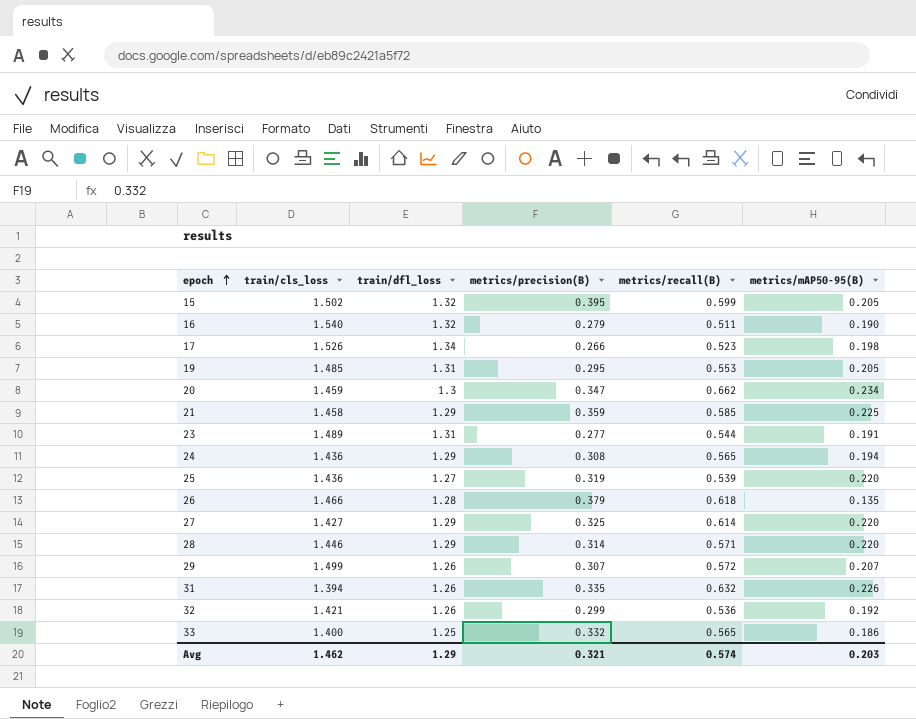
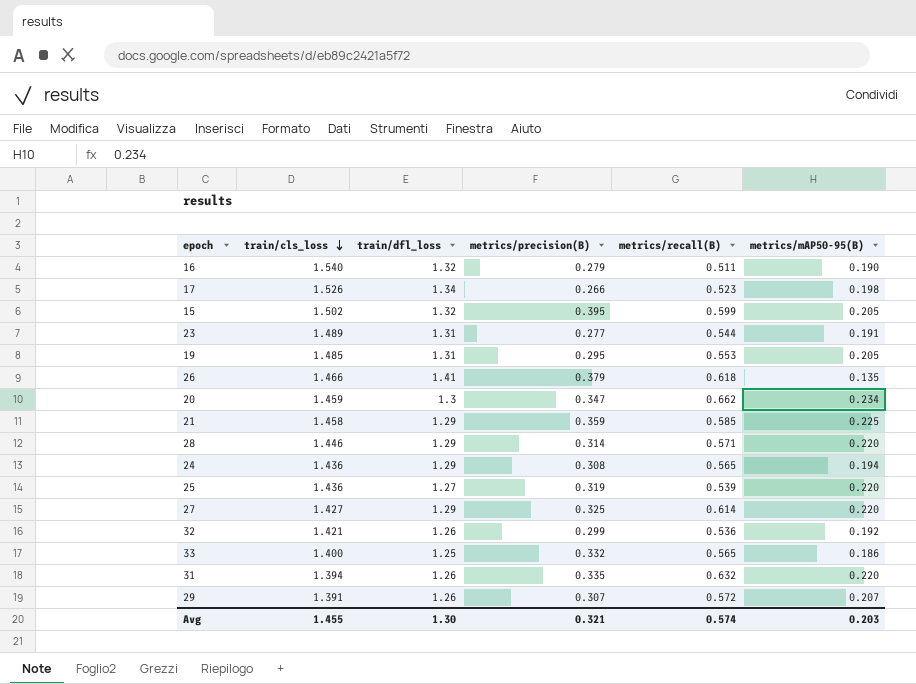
row order: epoch ascending -> train/cls_loss descending
26 | train/dfl_loss: 1.28 -> 1.41
31 | metrics/mAP50-95(B): 0.226 -> 0.220
29 | train/cls_loss: 1.499 -> 1.391
Avg | train/cls_loss: 1.462 -> 1.455
Avg | train/dfl_loss: 1.29 -> 1.30

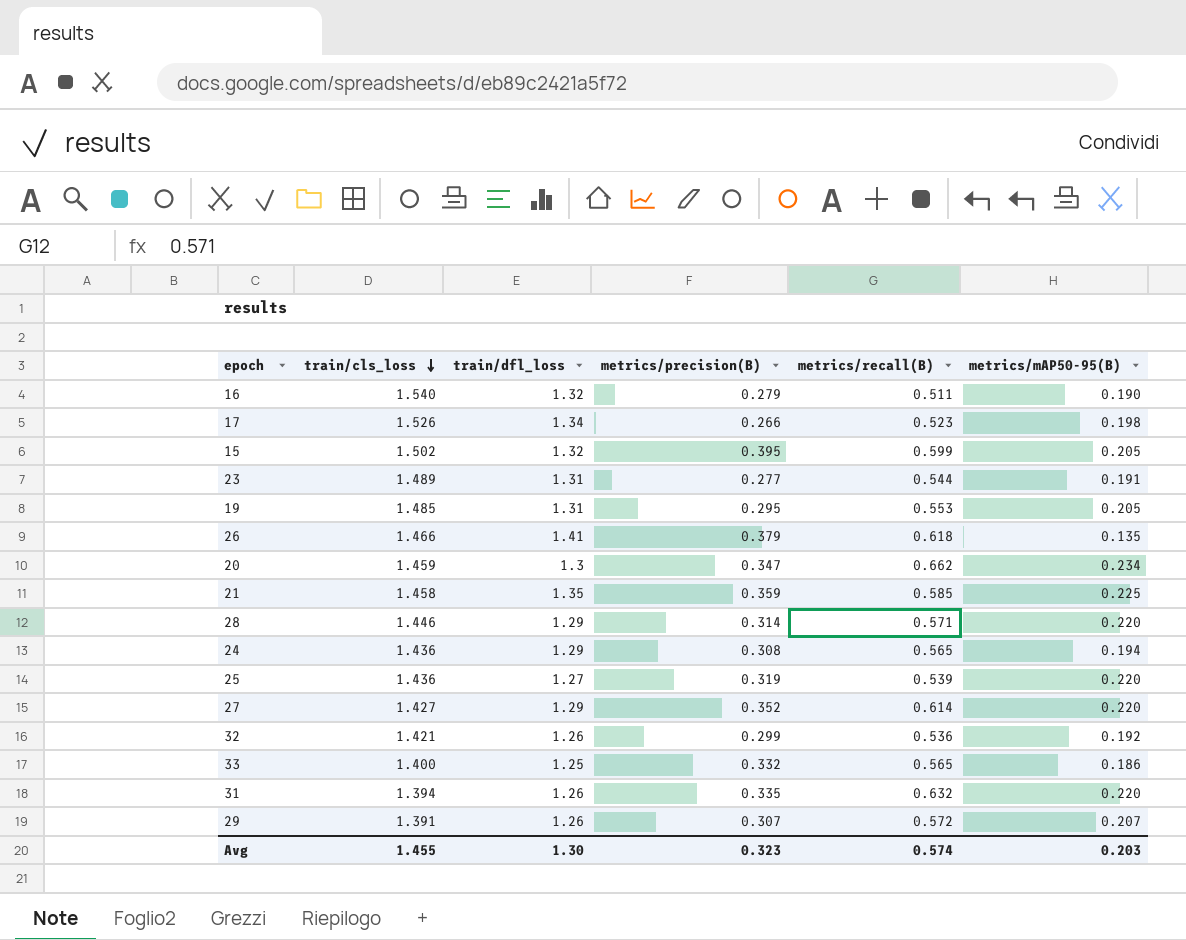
21 | train/dfl_loss: 1.29 -> 1.35
27 | metrics/precision(B): 0.325 -> 0.352
Avg | metrics/precision(B): 0.321 -> 0.323

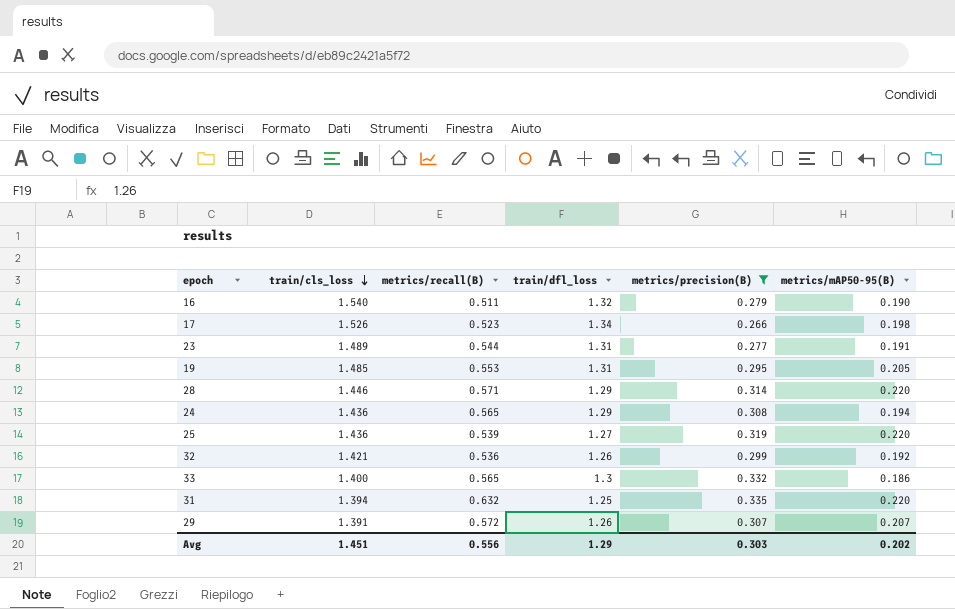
filter: none -> metrics/precision(B) <= 0.335
column metrics/recall(B) | position: 5 -> 3
33 | train/dfl_loss: 1.25 -> 1.3
31 | train/dfl_loss: 1.26 -> 1.25
Avg | train/cls_loss: 1.455 -> 1.451
Avg | metrics/recall(B): 0.574 -> 0.556
Avg | train/dfl_loss: 1.30 -> 1.29
Avg | metrics/precision(B): 0.323 -> 0.303
Avg | metrics/mAP50-95(B): 0.203 -> 0.202

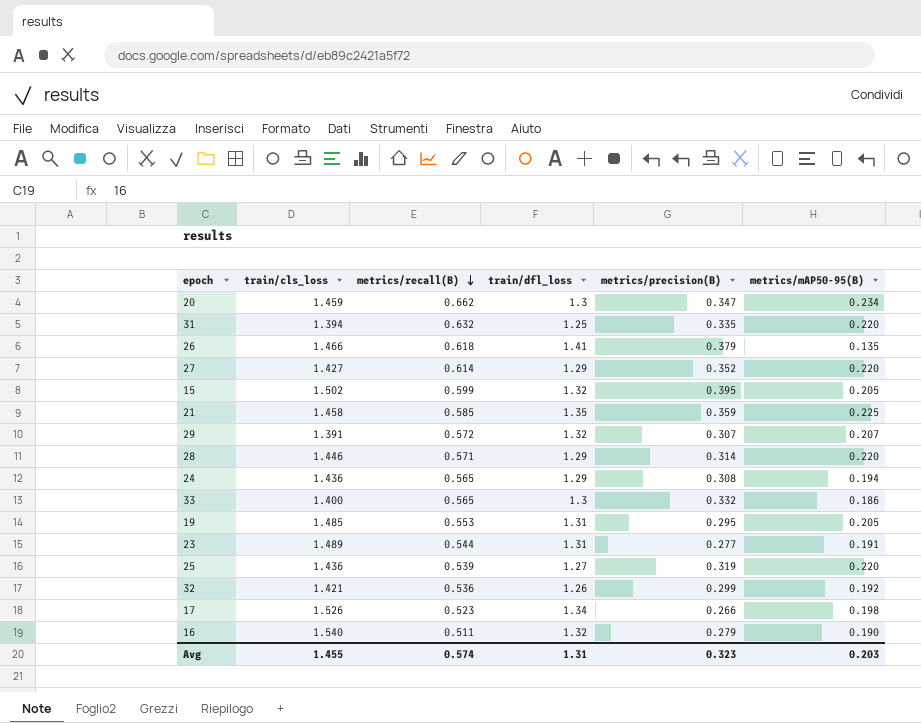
filter: metrics/precision(B) <= 0.335 -> none
row order: train/cls_loss descending -> metrics/recall(B) descending
29 | train/dfl_loss: 1.26 -> 1.32
Avg | train/cls_loss: 1.451 -> 1.455
Avg | metrics/recall(B): 0.556 -> 0.574
Avg | train/dfl_loss: 1.29 -> 1.31
Avg | metrics/precision(B): 0.303 -> 0.323
Avg | metrics/mAP50-95(B): 0.202 -> 0.203

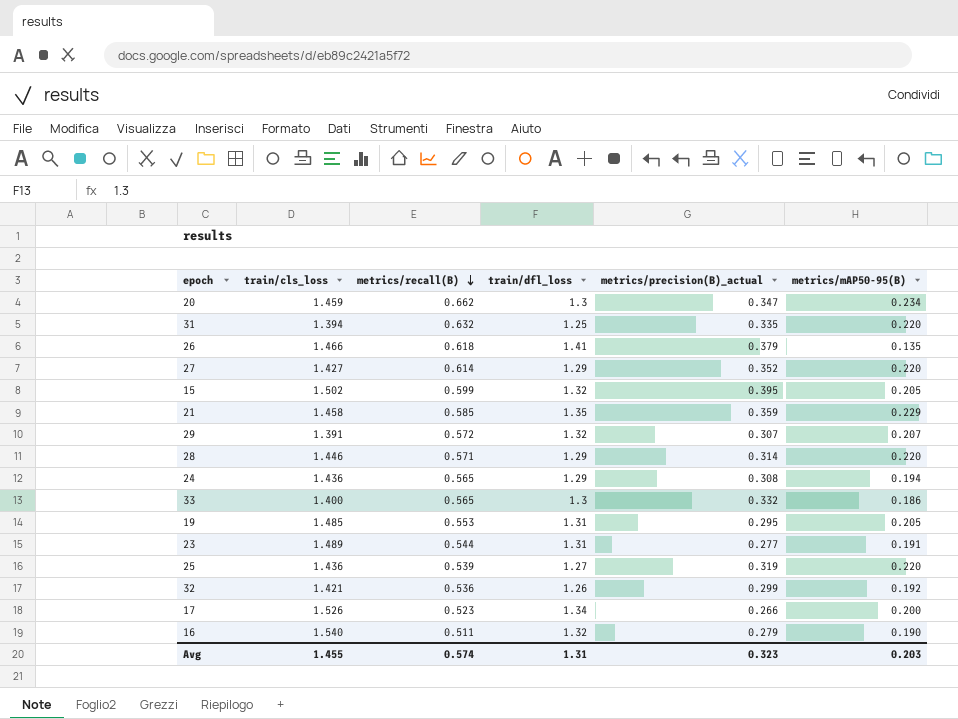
column name: metrics/precision(B) -> metrics/precision(B)_actual
21 | metrics/mAP50-95(B): 0.225 -> 0.229
17 | metrics/mAP50-95(B): 0.198 -> 0.200

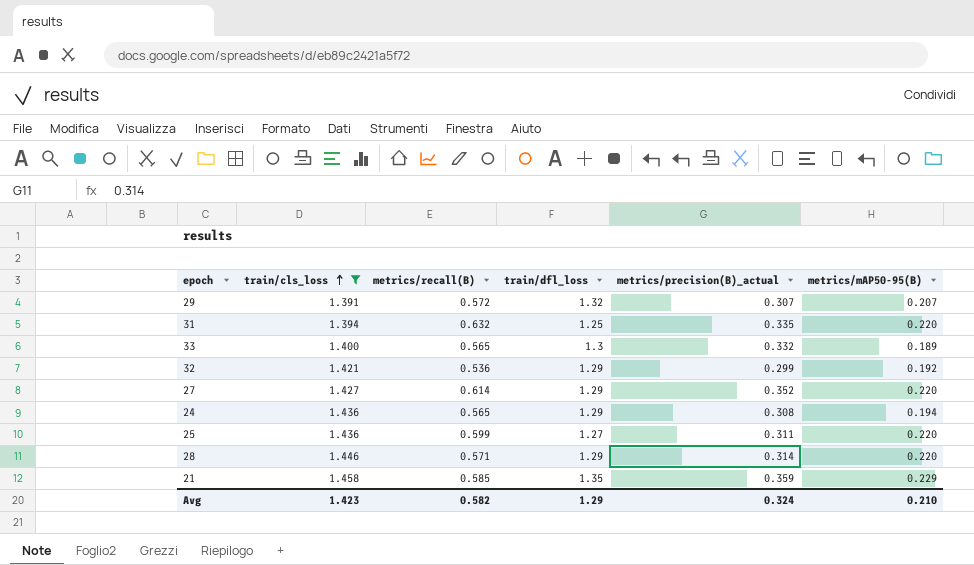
filter: none -> train/cls_loss <= 1.458
row order: metrics/recall(B) descending -> train/cls_loss ascending
33 | metrics/mAP50-95(B): 0.186 -> 0.189
32 | train/dfl_loss: 1.26 -> 1.29
25 | metrics/recall(B): 0.539 -> 0.599
25 | metrics/precision(B)_actual: 0.319 -> 0.311
Avg | train/cls_loss: 1.455 -> 1.423
Avg | metrics/recall(B): 0.574 -> 0.582
Avg | train/dfl_loss: 1.31 -> 1.29
Avg | metrics/precision(B)_actual: 0.323 -> 0.324
Avg | metrics/mAP50-95(B): 0.203 -> 0.210

